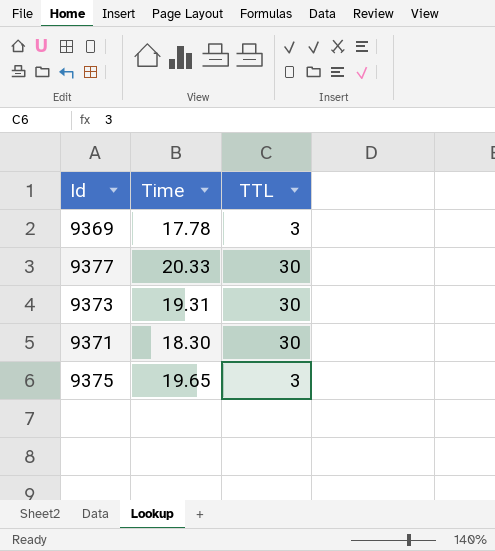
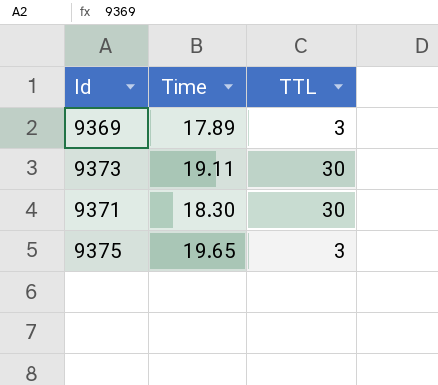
row 9377: 20.33 | 30 -> none
9369 | Time: 17.78 -> 17.89
9373 | Time: 19.31 -> 19.11

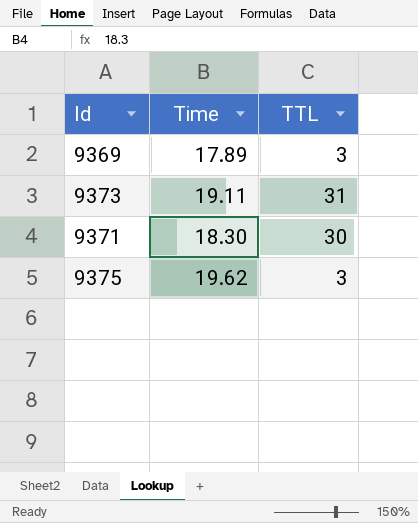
9373 | TTL: 30 -> 31
9375 | Time: 19.65 -> 19.62

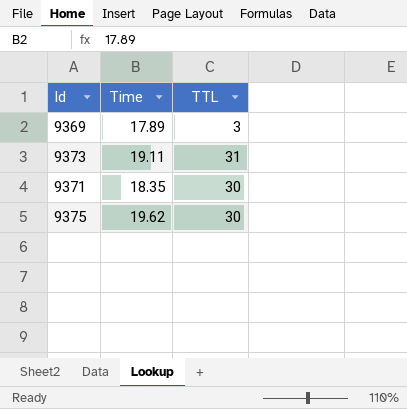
9371 | Time: 18.30 -> 18.35
9375 | TTL: 3 -> 30

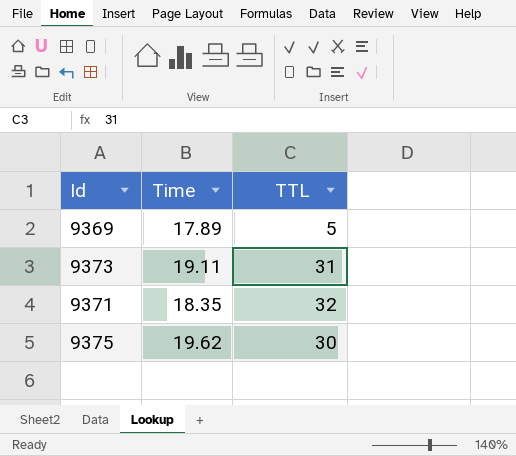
9369 | TTL: 3 -> 5
9371 | TTL: 30 -> 32

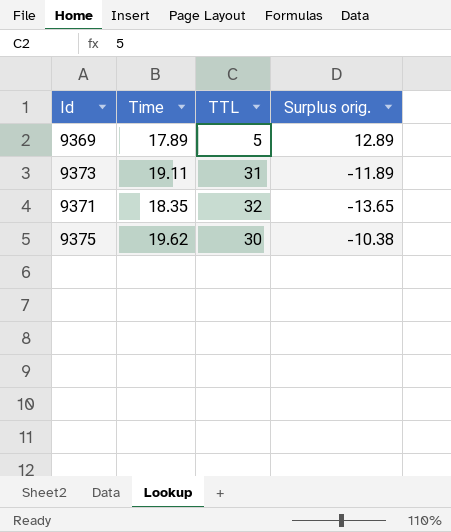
column Surplus orig. | formula: none -> [Time] - [TTL]

